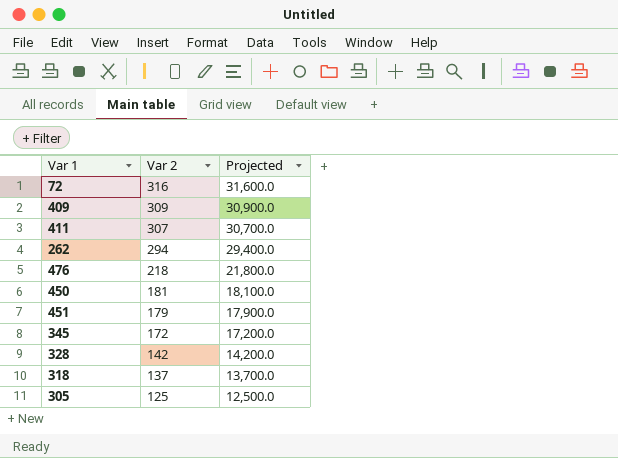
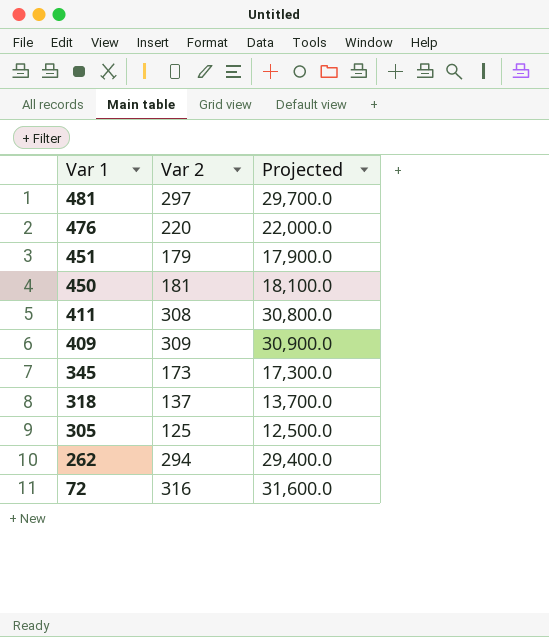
row order: Var 2 descending -> Var 1 descending
row 328: 142 | 14,200.0 -> none
row 481: none -> 297 | 29,700.0
476 | Var 2: 218 -> 220
476 | Projected: 21,800.0 -> 22,000.0
411 | Var 2: 307 -> 308
411 | Projected: 30,700.0 -> 30,800.0
345 | Var 2: 172 -> 173
345 | Projected: 17,200.0 -> 17,300.0

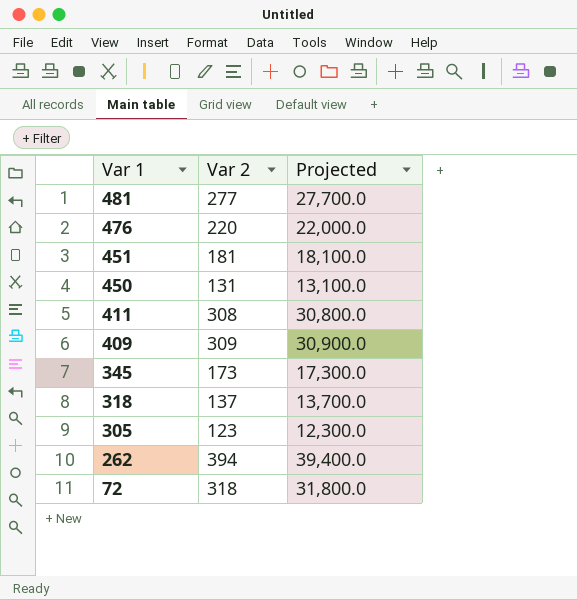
481 | Var 2: 297 -> 277
481 | Projected: 29,700.0 -> 27,700.0
451 | Var 2: 179 -> 181
451 | Projected: 17,900.0 -> 18,100.0
450 | Var 2: 181 -> 131
450 | Projected: 18,100.0 -> 13,100.0
305 | Var 2: 125 -> 123
305 | Projected: 12,500.0 -> 12,300.0
262 | Var 2: 294 -> 394
262 | Projected: 29,400.0 -> 39,400.0
72 | Var 2: 316 -> 318
72 | Projected: 31,600.0 -> 31,800.0

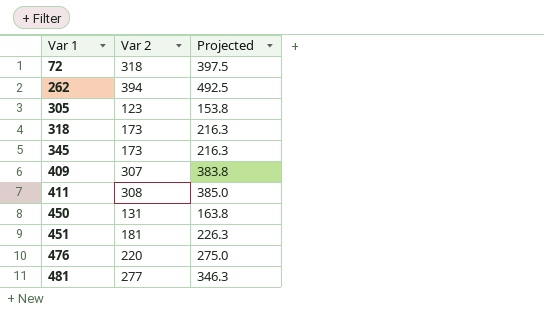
row order: Var 1 descending -> Var 1 ascending
column Projected | formula: [Var 2] * 100 -> [Var 2] * 1.25
318 | Var 2: 137 -> 173
409 | Var 2: 309 -> 307

